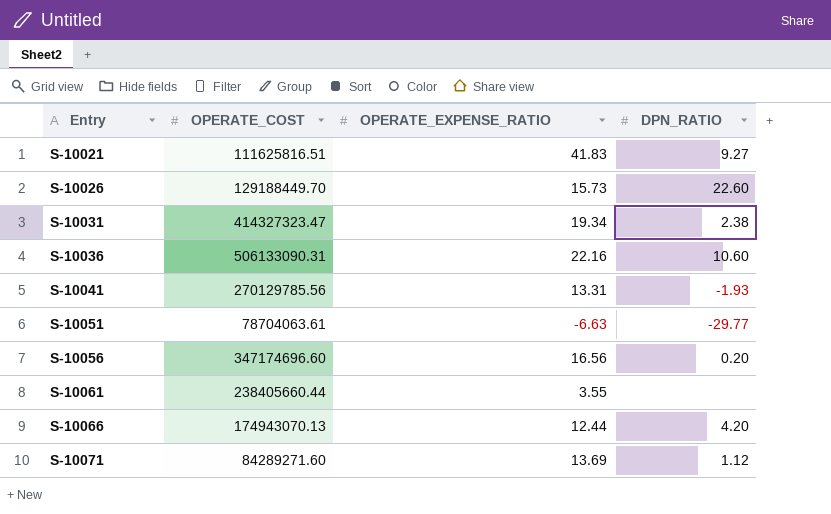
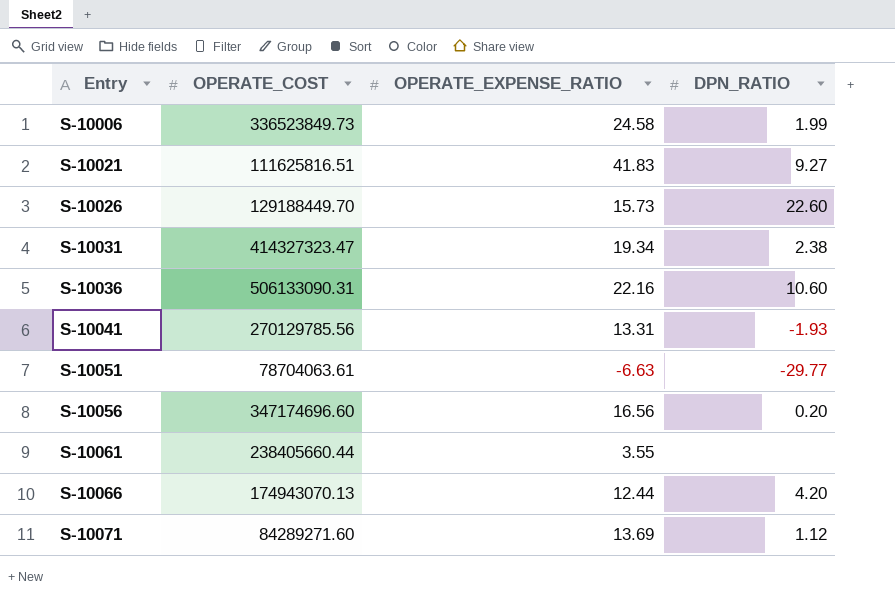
row S-10006: none -> 336523849.73 | 24.58 | 1.99

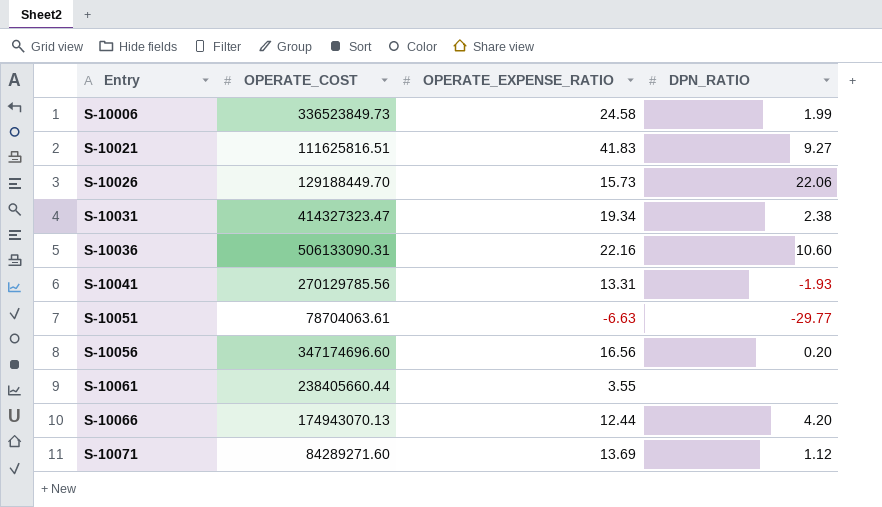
S-10026 | DPN_RATIO: 22.60 -> 22.06

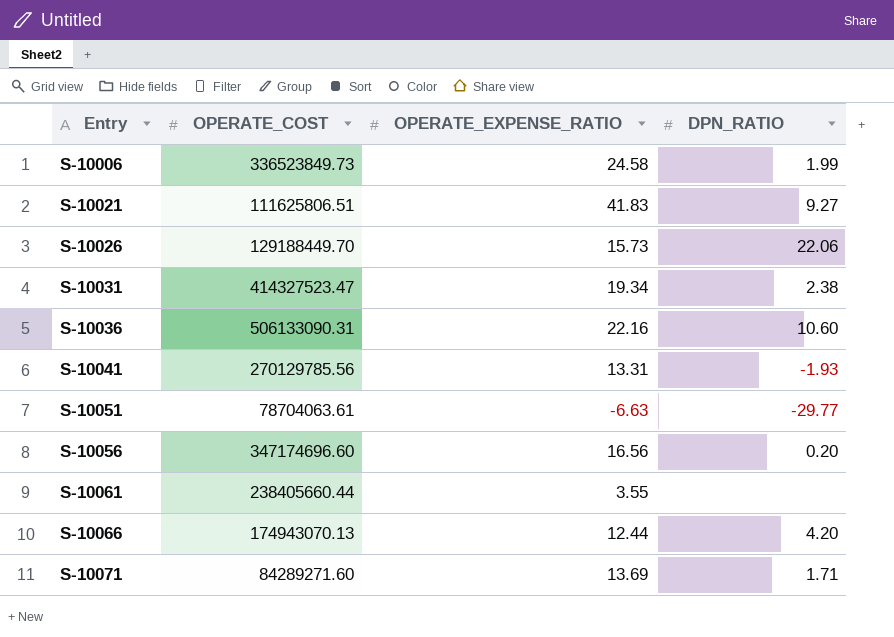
S-10021 | OPERATE_COST: 111625816.51 -> 111625806.51
S-10031 | OPERATE_COST: 414327323.47 -> 414327523.47
S-10071 | DPN_RATIO: 1.12 -> 1.71

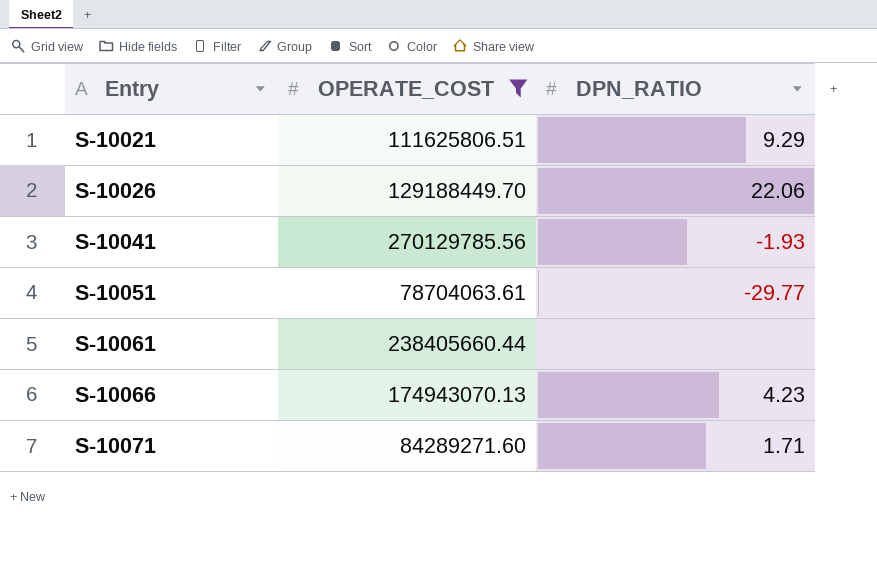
filter: none -> OPERATE_COST <= 270129785.56
column OPERATE_EXPENSE_RATIO | position: 3 -> none
S-10021 | DPN_RATIO: 9.27 -> 9.29
S-10066 | DPN_RATIO: 4.20 -> 4.23

